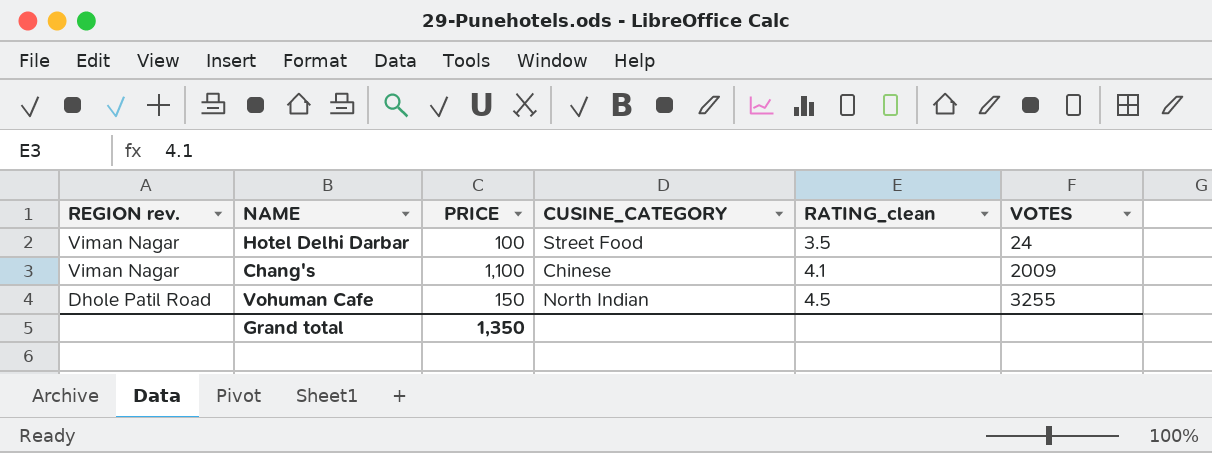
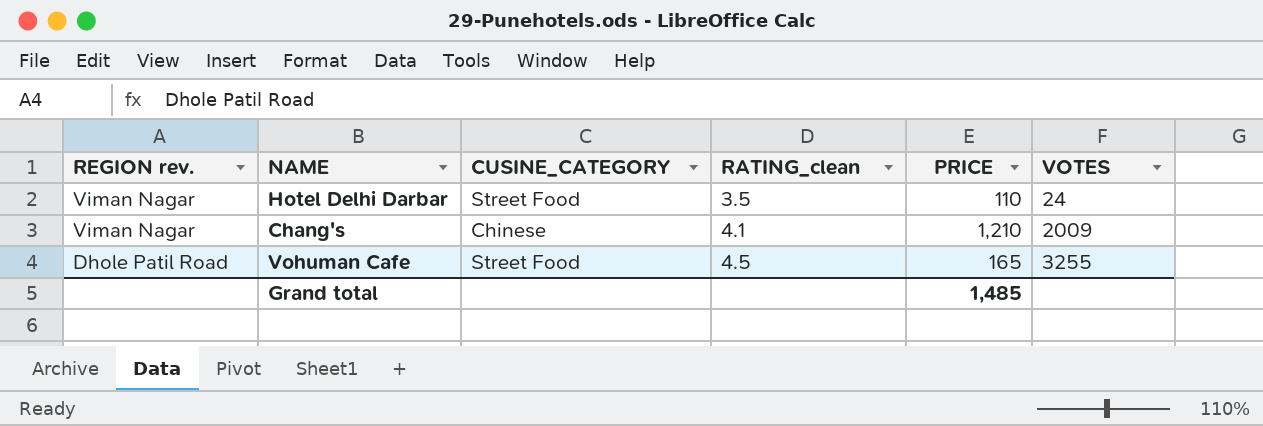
column PRICE | position: 3 -> 5
Hotel Delhi Darbar | PRICE: 100 -> 110
Chang's | PRICE: 1,100 -> 1,210
Vohuman Cafe | CUSINE_CATEGORY: North Indian -> Street Food
Vohuman Cafe | PRICE: 150 -> 165
Grand total | PRICE: 1,350 -> 1,485

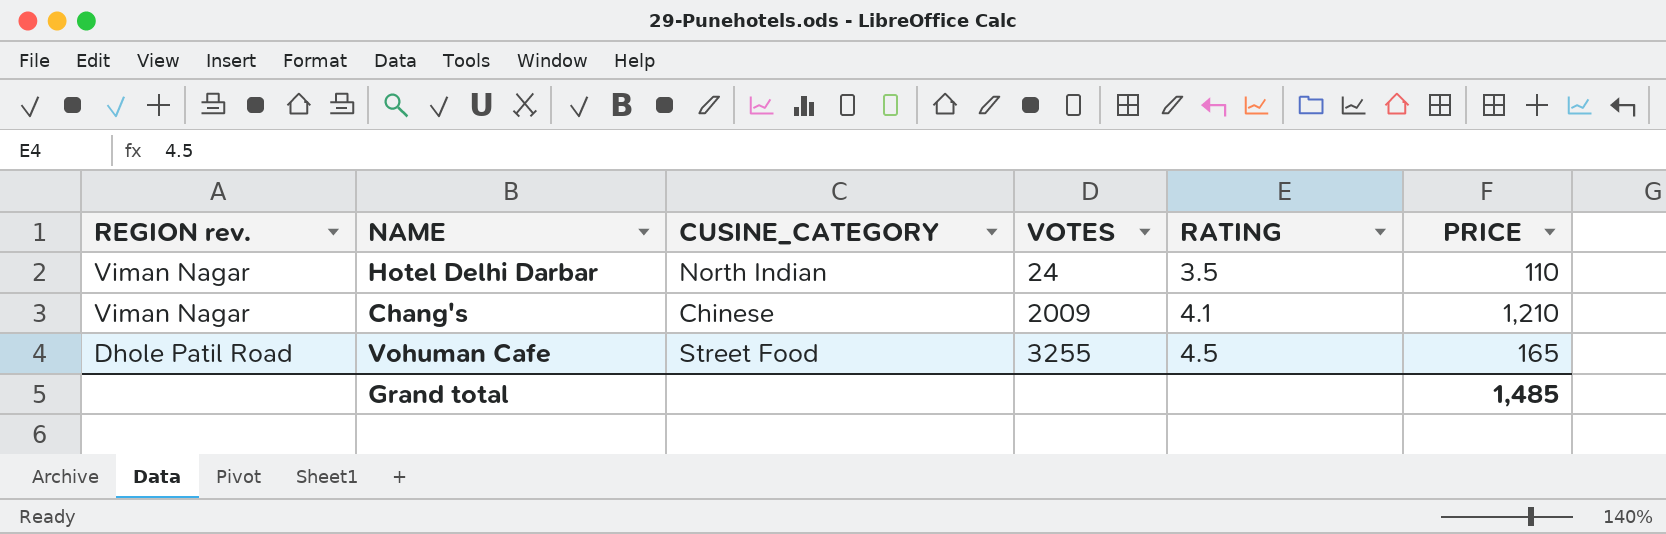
column VOTES | position: 6 -> 4
column name: RATING_clean -> RATING
Hotel Delhi Darbar | CUSINE_CATEGORY: Street Food -> North Indian

